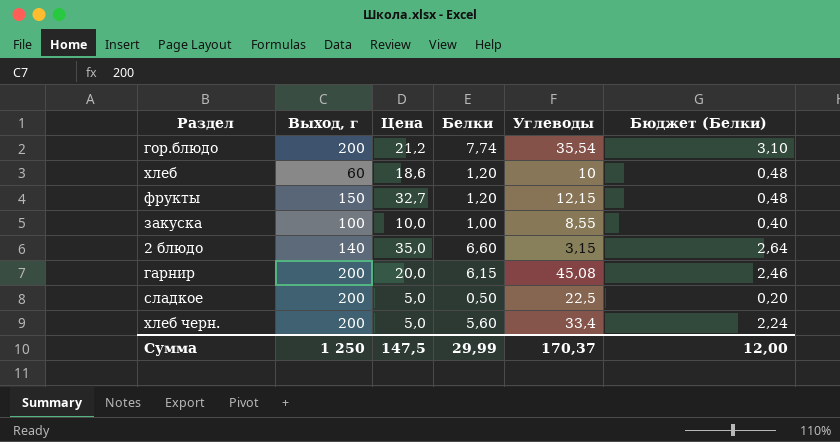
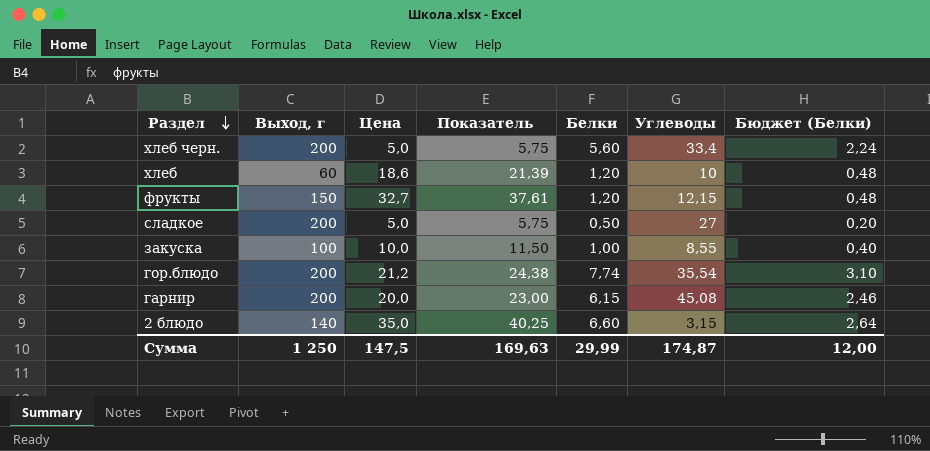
row order: none -> Раздел descending
column Показатель | formula: none -> [Цена] * 1,15
сладкое | Углеводы: 22,5 -> 27
Сумма | Углеводы: 170,37 -> 174,87

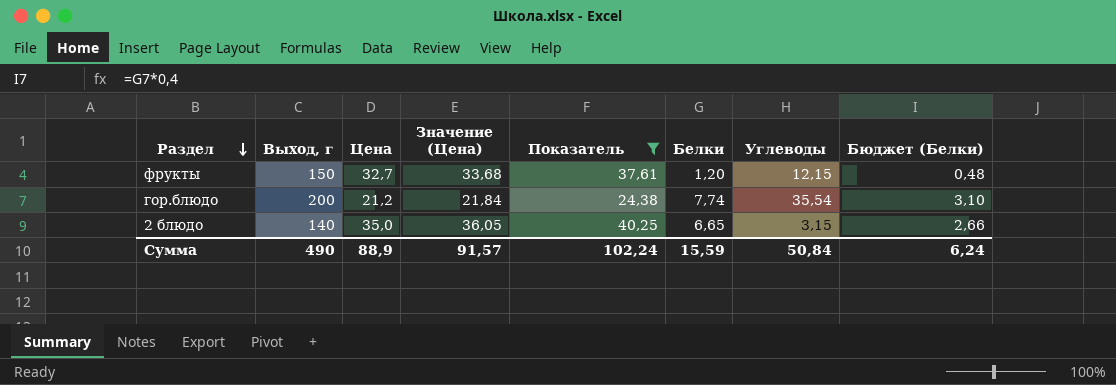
filter: none -> Показатель >= 24,38
column Значение (Цена) | formula: none -> [Цена] * 1,03
2 блюдо | Белки: 6,60 -> 6,65
2 блюдо | Бюджет (Белки): 2,64 -> 2,66
Сумма | Выход, г: 1 250 -> 490
Сумма | Цена: 147,5 -> 88,9
Сумма | Показатель: 169,63 -> 102,24
Сумма | Белки: 29,99 -> 15,59
Сумма | Углеводы: 174,87 -> 50,84
Сумма | Бюджет (Белки): 12,00 -> 6,24

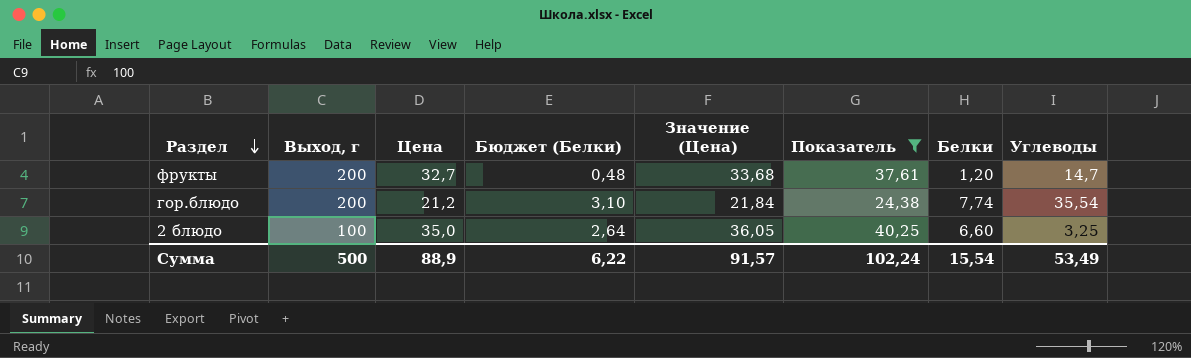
column Бюджет (Белки) | position: 8 -> 4
фрукты | Выход, г: 150 -> 200
фрукты | Углеводы: 12,15 -> 14,7
2 блюдо | Выход, г: 140 -> 100
2 блюдо | Бюджет (Белки): 2,66 -> 2,64
2 блюдо | Белки: 6,65 -> 6,60
2 блюдо | Углеводы: 3,15 -> 3,25
Сумма | Выход, г: 490 -> 500
Сумма | Бюджет (Белки): 6,24 -> 6,22
Сумма | Белки: 15,59 -> 15,54
Сумма | Углеводы: 50,84 -> 53,49

